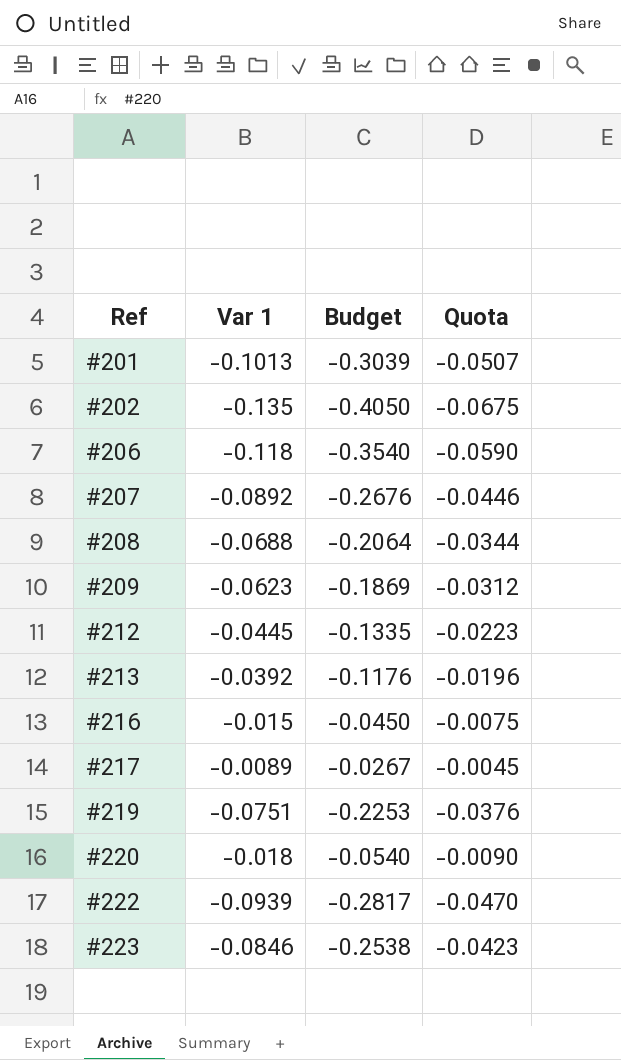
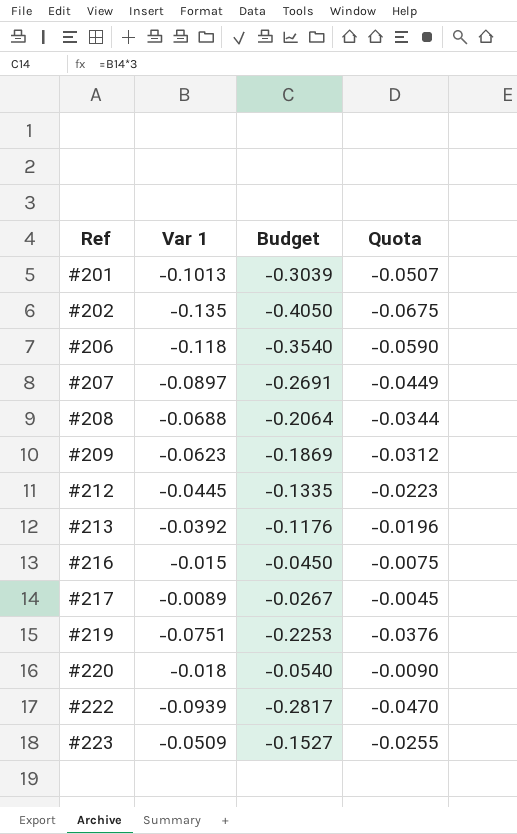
#207 | Var 1: -0.0892 -> -0.0897
#207 | Budget: -0.2676 -> -0.2691
#207 | Quota: -0.0446 -> -0.0449
#223 | Var 1: -0.0846 -> -0.0509
#223 | Budget: -0.2538 -> -0.1527
#223 | Quota: -0.0423 -> -0.0255

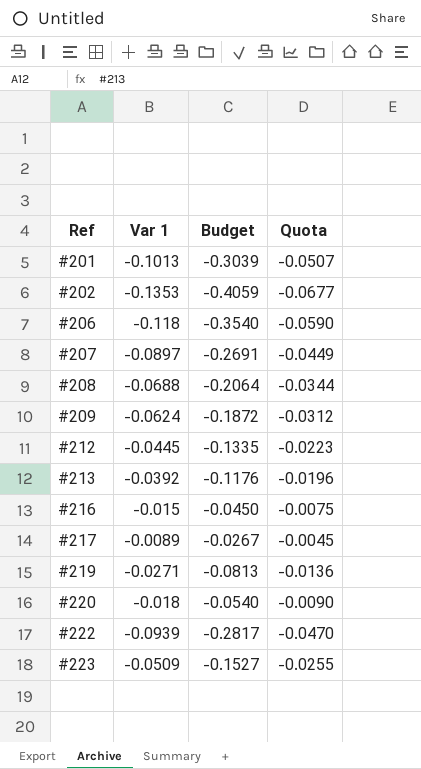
#202 | Var 1: -0.135 -> -0.1353
#202 | Budget: -0.4050 -> -0.4059
#202 | Quota: -0.0675 -> -0.0677
#209 | Var 1: -0.0623 -> -0.0624
#209 | Budget: -0.1869 -> -0.1872
#219 | Var 1: -0.0751 -> -0.0271
#219 | Budget: -0.2253 -> -0.0813
#219 | Quota: -0.0376 -> -0.0136

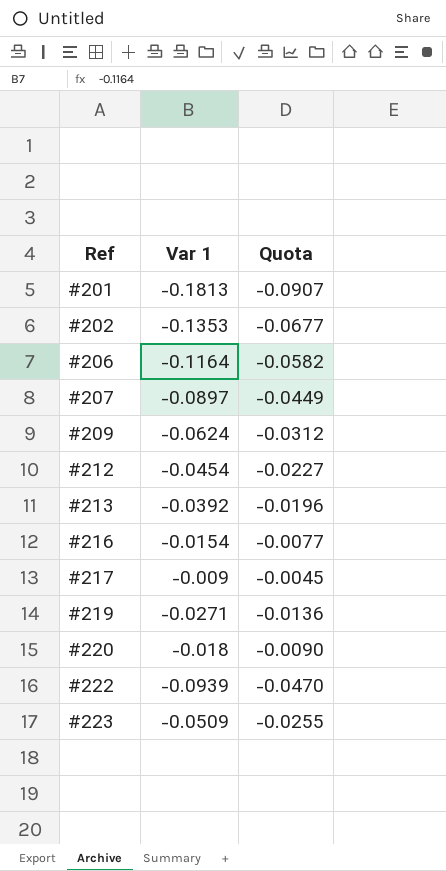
column Budget | formula: [Var 1] * 3 -> none
row #208: -0.0688 | -0.2064 | -0.0344 -> none
#201 | Var 1: -0.1013 -> -0.1813
#201 | Quota: -0.0507 -> -0.0907
#206 | Var 1: -0.118 -> -0.1164
#206 | Quota: -0.0590 -> -0.0582
#212 | Var 1: -0.0445 -> -0.0454
#212 | Quota: -0.0223 -> -0.0227
#216 | Var 1: -0.015 -> -0.0154
#216 | Quota: -0.0075 -> -0.0077
#217 | Var 1: -0.0089 -> -0.009

